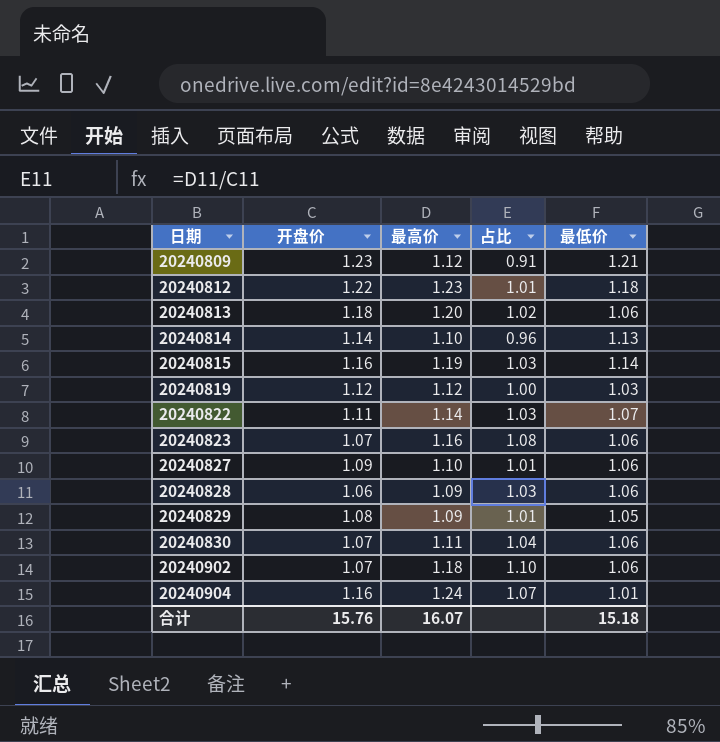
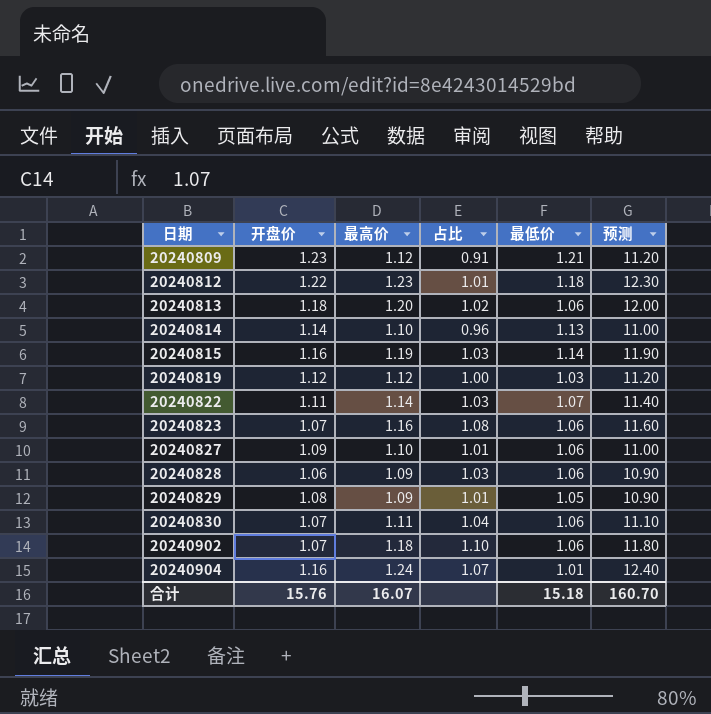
column 预测 | formula: none -> [最高价] * 10

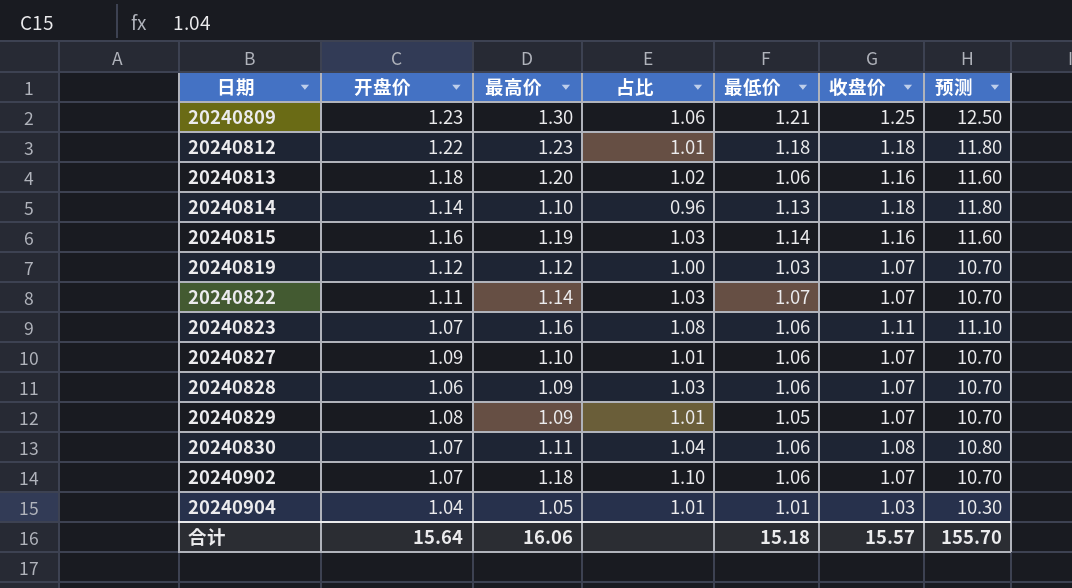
column 收盘价 | position: none -> 6
column 预测 | formula: [最高价] * 10 -> [收盘价] * 10
20240809 | 最高价: 1.12 -> 1.30
20240809 | 占比: 0.91 -> 1.06
20240904 | 开盘价: 1.16 -> 1.04
20240904 | 最高价: 1.24 -> 1.05
20240904 | 占比: 1.07 -> 1.01
合计 | 开盘价: 15.76 -> 15.64
合计 | 最高价: 16.07 -> 16.06
合计 | 预测: 160.70 -> 155.70

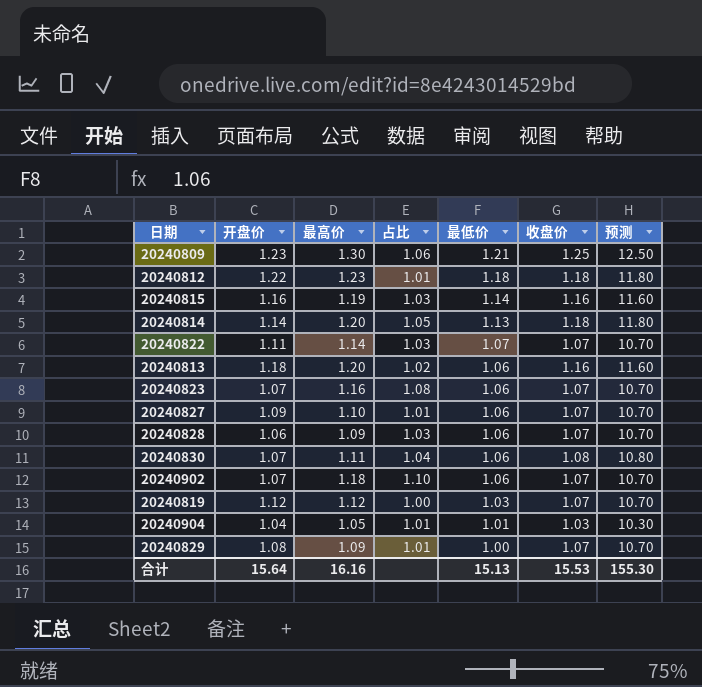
row order: 日期 ascending -> 最低价 descending
20240814 | 最高价: 1.10 -> 1.20
20240814 | 占比: 0.96 -> 1.05
20240823 | 收盘价: 1.11 -> 1.07
20240823 | 预测: 11.10 -> 10.70
20240829 | 最低价: 1.05 -> 1.00
合计 | 最高价: 16.06 -> 16.16
合计 | 最低价: 15.18 -> 15.13
合计 | 收盘价: 15.57 -> 15.53
合计 | 预测: 155.70 -> 155.30

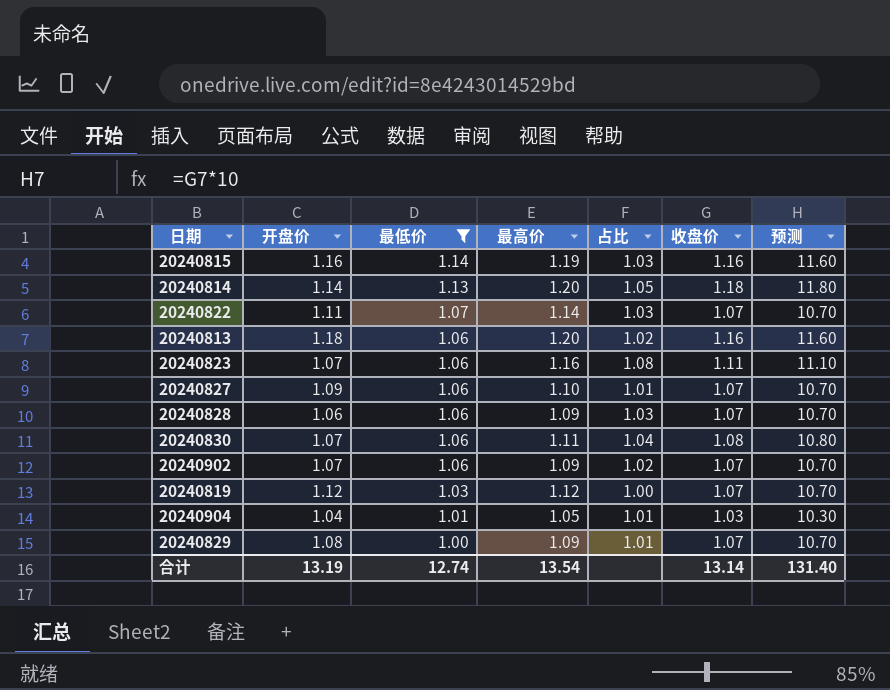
filter: none -> 最低价 <= 1.14
column 最低价 | position: 5 -> 3
20240823 | 收盘价: 1.07 -> 1.11
20240823 | 预测: 10.70 -> 11.10
20240902 | 最高价: 1.18 -> 1.09
20240902 | 占比: 1.10 -> 1.02
合计 | 开盘价: 15.64 -> 13.19
合计 | 最低价: 15.13 -> 12.74
合计 | 最高价: 16.16 -> 13.54
合计 | 收盘价: 15.53 -> 13.14
合计 | 预测: 155.30 -> 131.40

